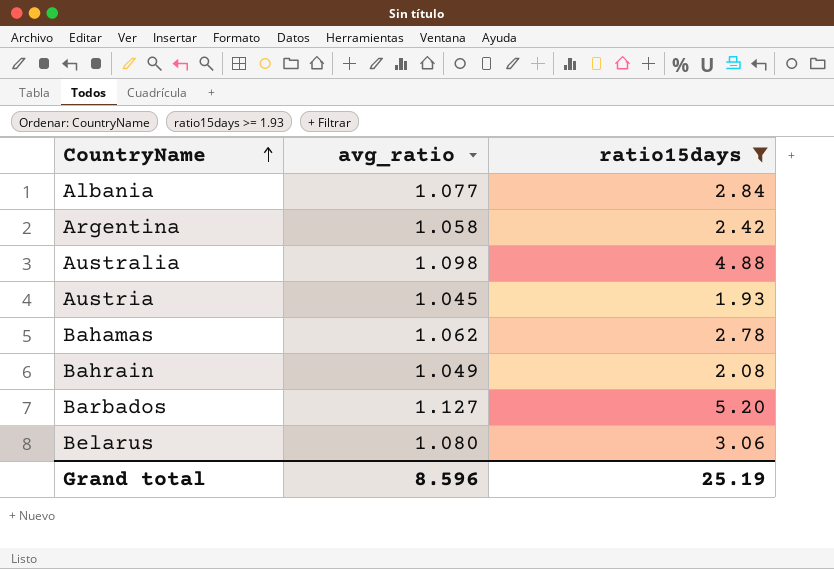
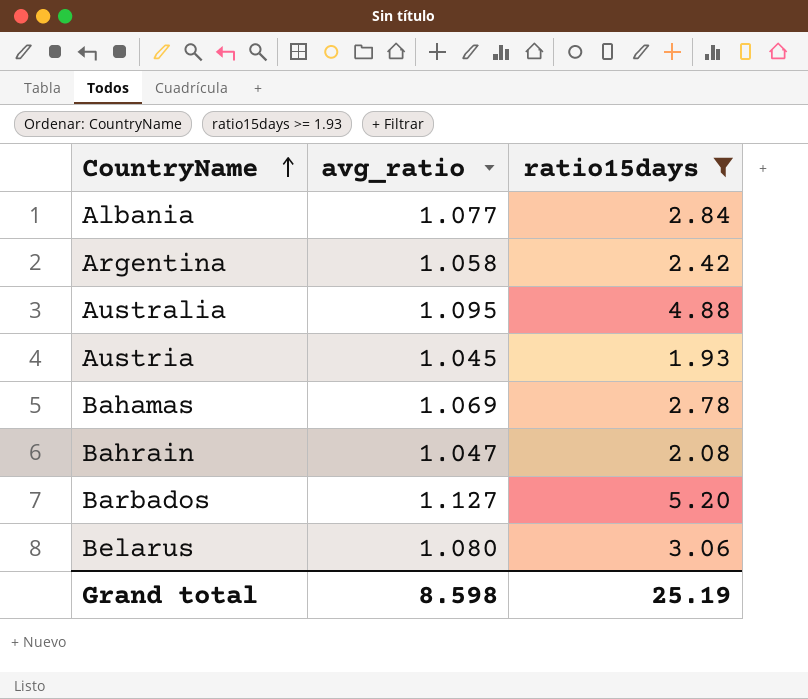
Australia | avg_ratio: 1.098 -> 1.095
Bahamas | avg_ratio: 1.062 -> 1.069
Bahrain | avg_ratio: 1.049 -> 1.047
Grand total | avg_ratio: 8.596 -> 8.598

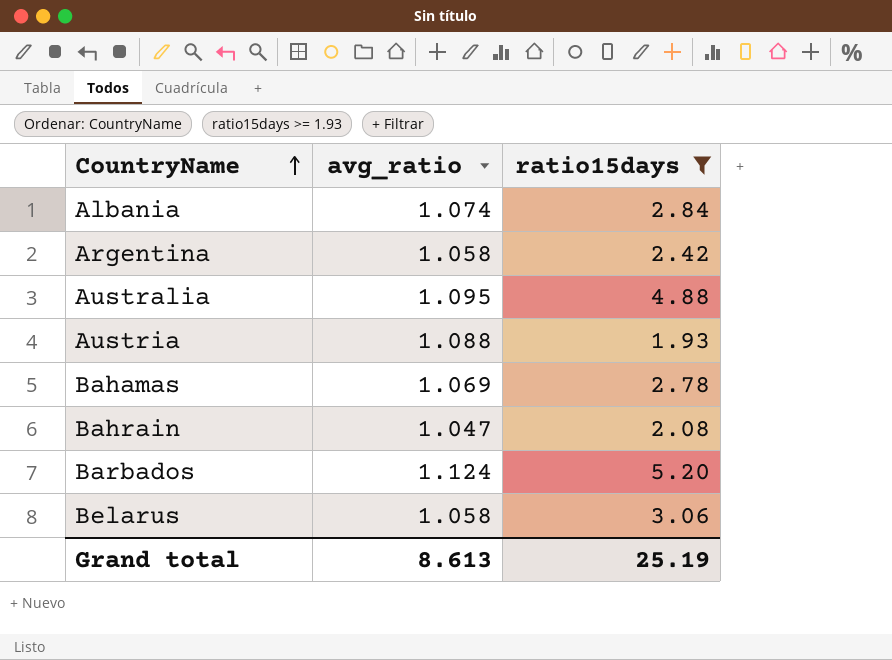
Albania | avg_ratio: 1.077 -> 1.074
Austria | avg_ratio: 1.045 -> 1.088
Barbados | avg_ratio: 1.127 -> 1.124
Belarus | avg_ratio: 1.080 -> 1.058
Grand total | avg_ratio: 8.598 -> 8.613

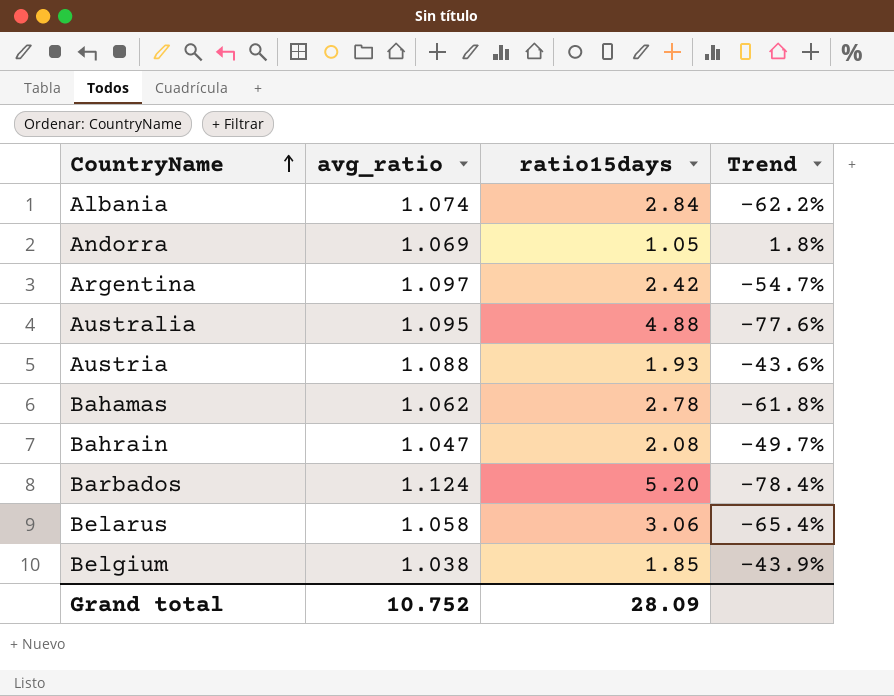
filter: ratio15days >= 1.93 -> none
column Trend | formula: none -> ([avg_ratio] - [ratio15days]) / [ratio15days]
Argentina | avg_ratio: 1.058 -> 1.097
Bahamas | avg_ratio: 1.069 -> 1.062
Grand total | avg_ratio: 8.613 -> 10.752
Grand total | ratio15days: 25.19 -> 28.09

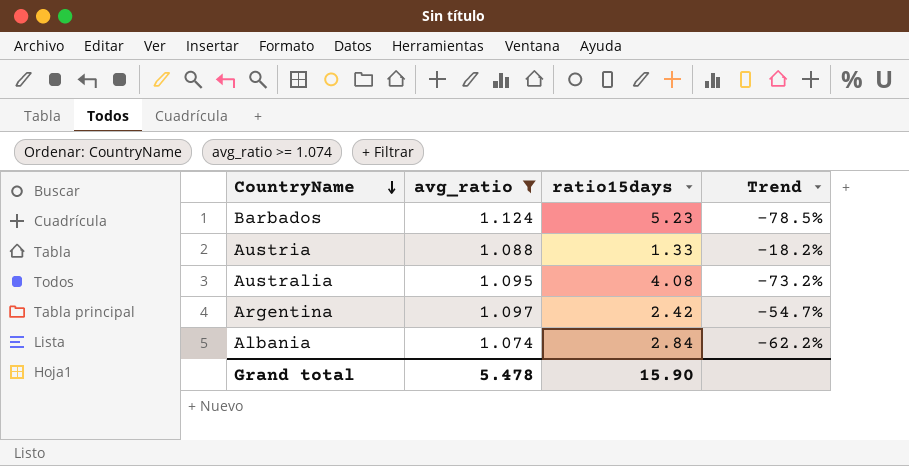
filter: none -> avg_ratio >= 1.074
row order: CountryName ascending -> CountryName descending
Barbados | ratio15days: 5.20 -> 5.23
Barbados | Trend: -78.4% -> -78.5%
Austria | ratio15days: 1.93 -> 1.33
Austria | Trend: -43.6% -> -18.2%
Australia | ratio15days: 4.88 -> 4.08
Australia | Trend: -77.6% -> -73.2%
Grand total | avg_ratio: 10.752 -> 5.478
Grand total | ratio15days: 28.09 -> 15.90

